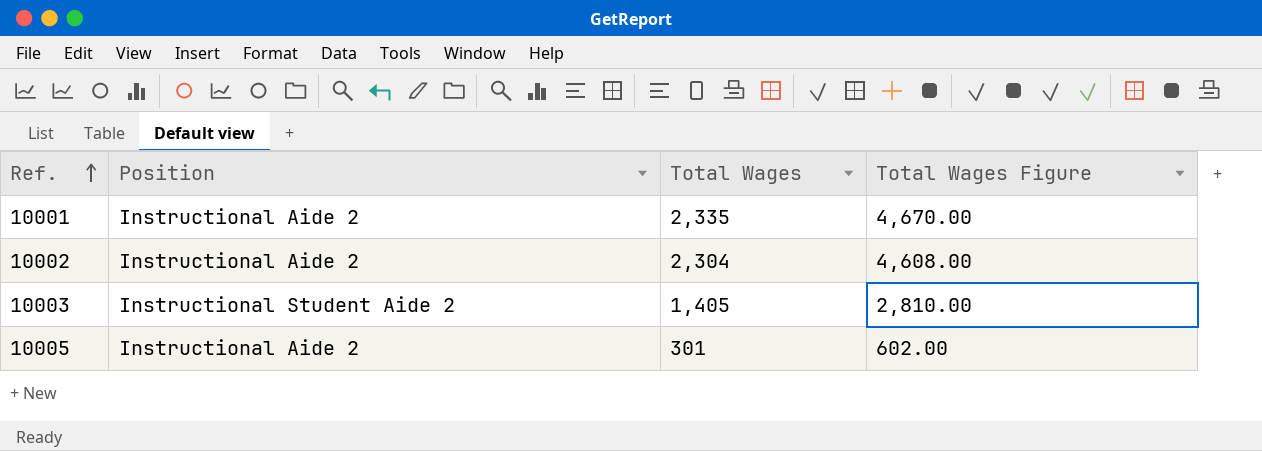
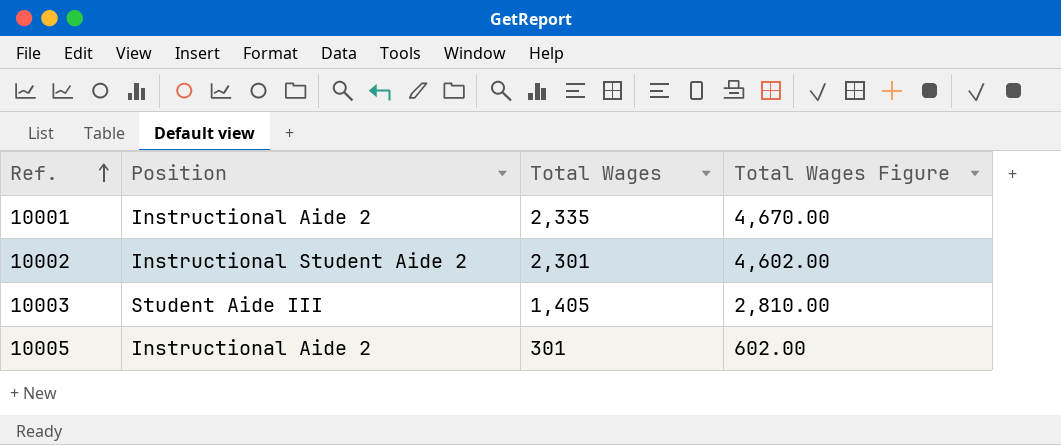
10002 | Position: Instructional Aide 2 -> Instructional Student Aide 2
10002 | Total Wages: 2,304 -> 2,301
10002 | Total Wages Figure: 4,608.00 -> 4,602.00
10003 | Position: Instructional Student Aide 2 -> Student Aide III

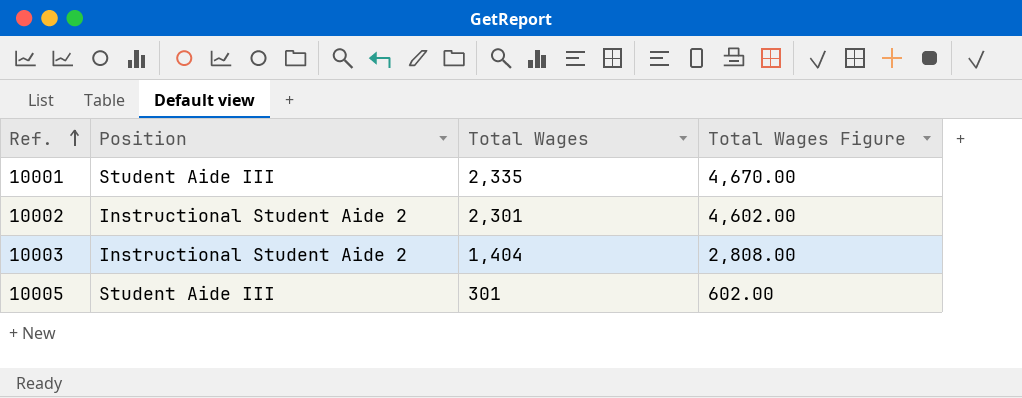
10001 | Position: Instructional Aide 2 -> Student Aide III
10003 | Position: Student Aide III -> Instructional Student Aide 2
10003 | Total Wages: 1,405 -> 1,404
10003 | Total Wages Figure: 2,810.00 -> 2,808.00
10005 | Position: Instructional Aide 2 -> Student Aide III

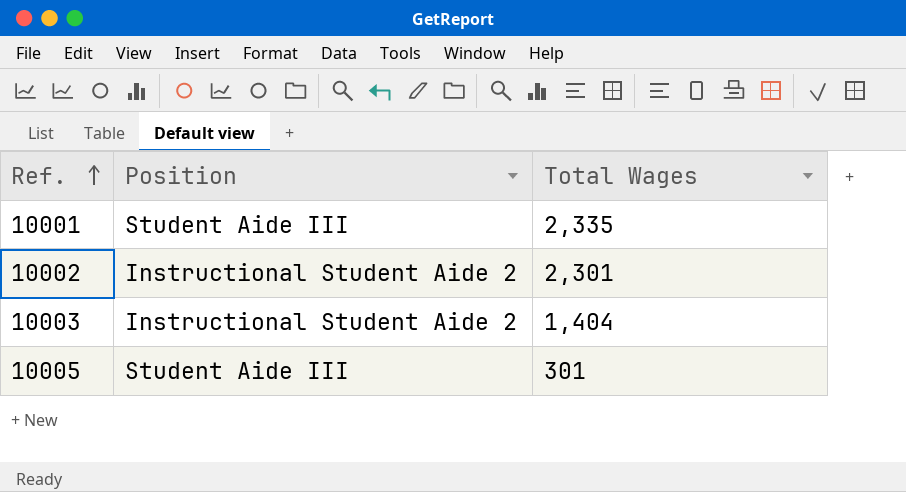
column Total Wages Figure | formula: [Total Wages] * 2 -> none

